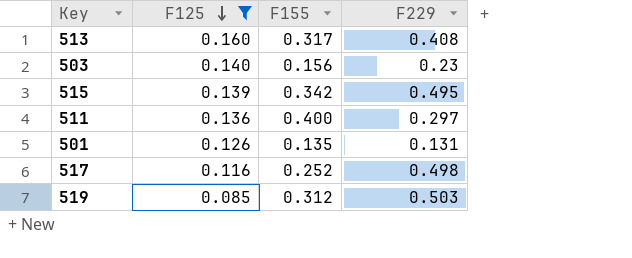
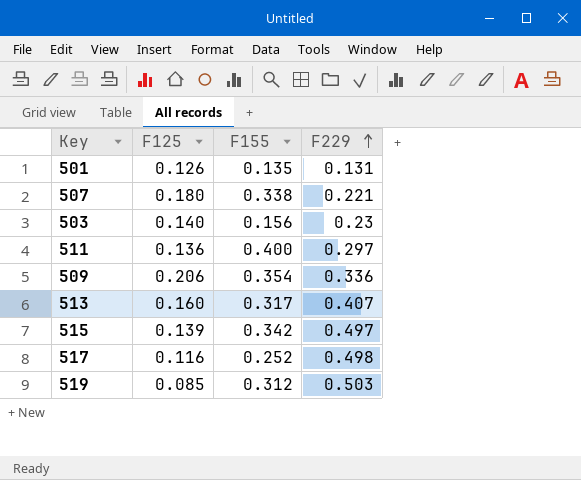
filter: F125 <= 0.160 -> none
row order: F125 descending -> F229 ascending
513 | F229: 0.408 -> 0.407
515 | F229: 0.495 -> 0.497

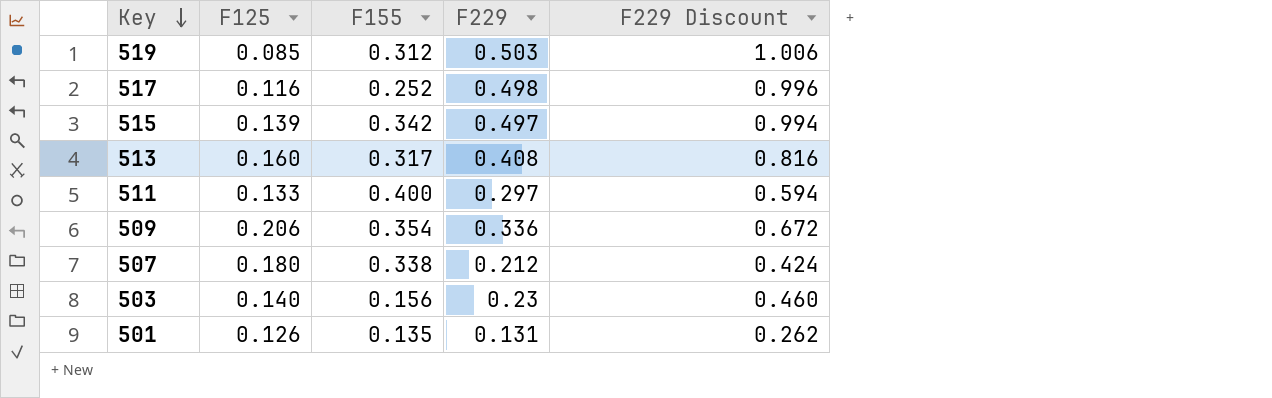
row order: F229 ascending -> Key descending
column F229 Discount | formula: none -> [F229] * 2
513 | F229: 0.407 -> 0.408
511 | F125: 0.136 -> 0.133
507 | F229: 0.221 -> 0.212

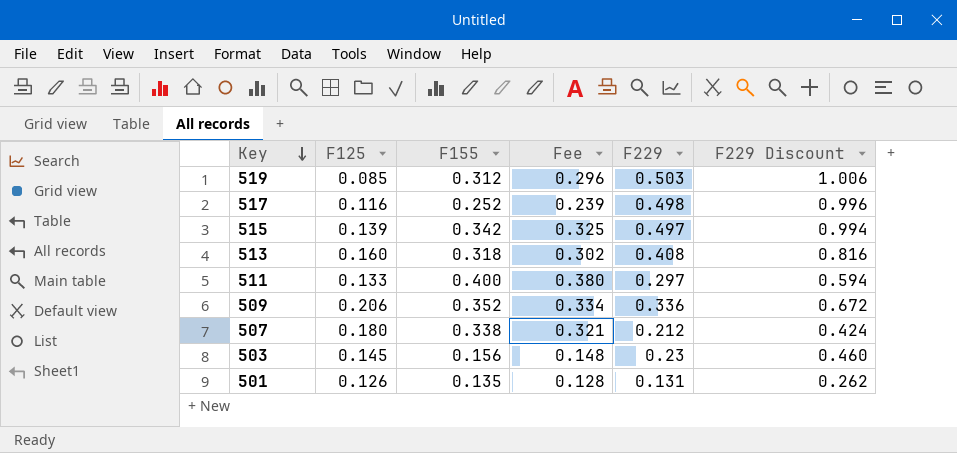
column Fee | formula: none -> [F155] * 0.95
513 | F155: 0.317 -> 0.318
509 | F155: 0.354 -> 0.352
503 | F125: 0.140 -> 0.145

